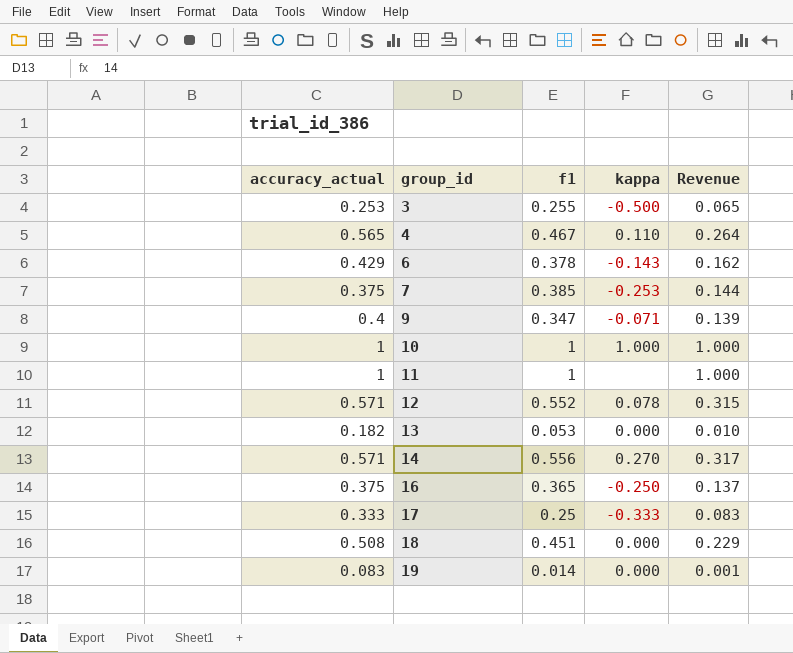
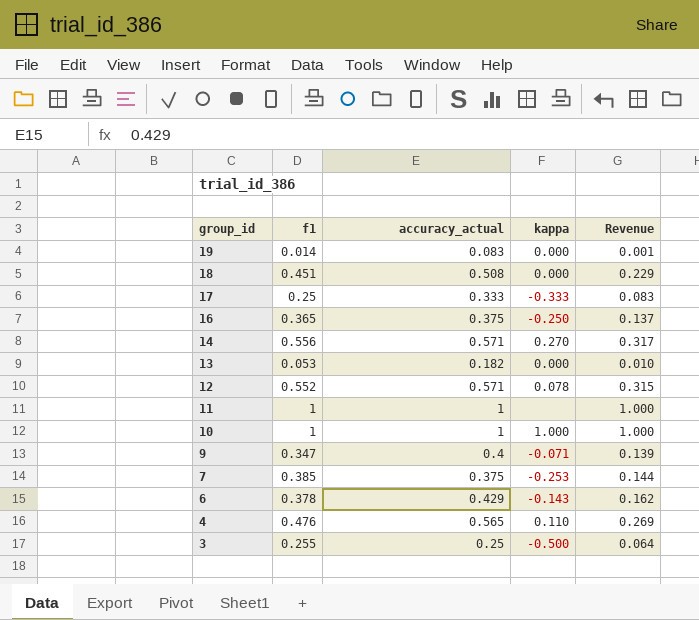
row order: group_id ascending -> group_id descending
column accuracy_actual | position: 1 -> 3
4 | f1: 0.467 -> 0.476
4 | Revenue: 0.264 -> 0.269
3 | accuracy_actual: 0.253 -> 0.25
3 | Revenue: 0.065 -> 0.064

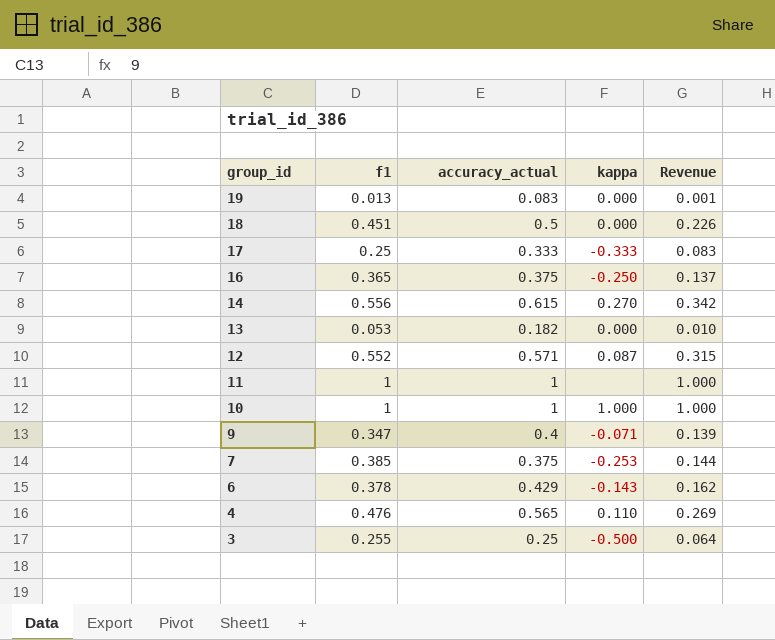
19 | f1: 0.014 -> 0.013
18 | accuracy_actual: 0.508 -> 0.5
18 | Revenue: 0.229 -> 0.226
14 | accuracy_actual: 0.571 -> 0.615
14 | Revenue: 0.317 -> 0.342
12 | kappa: 0.078 -> 0.087

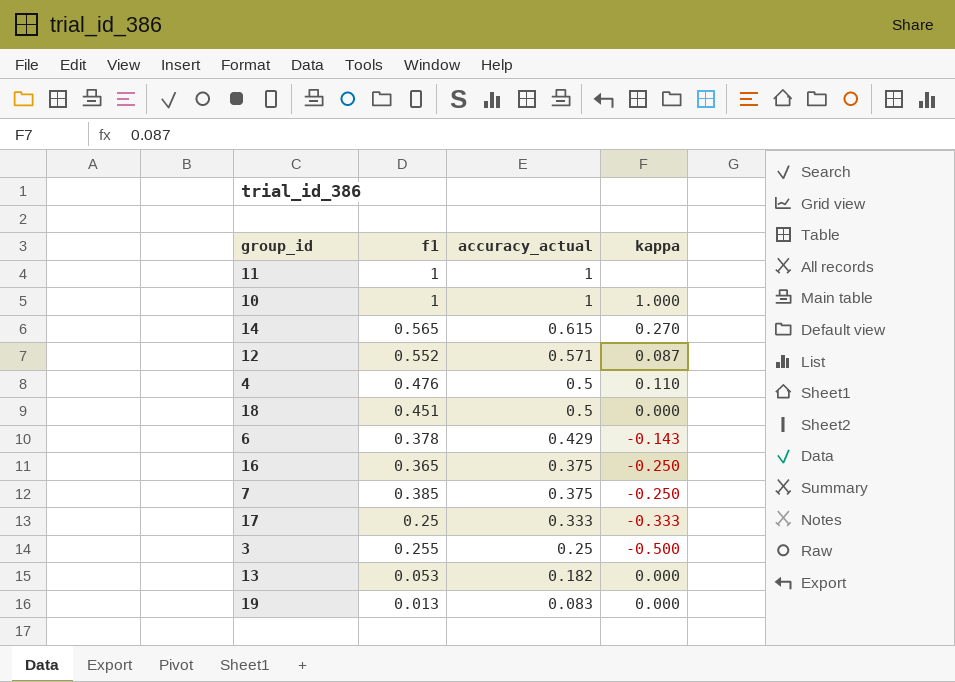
row order: group_id descending -> accuracy_actual descending
column Revenue | formula: [f1] * [accuracy_actual] -> none
row 9: 0.347 | 0.4 | -0.071 | 0.139 -> none
14 | f1: 0.556 -> 0.565
4 | accuracy_actual: 0.565 -> 0.5
7 | kappa: -0.253 -> -0.250

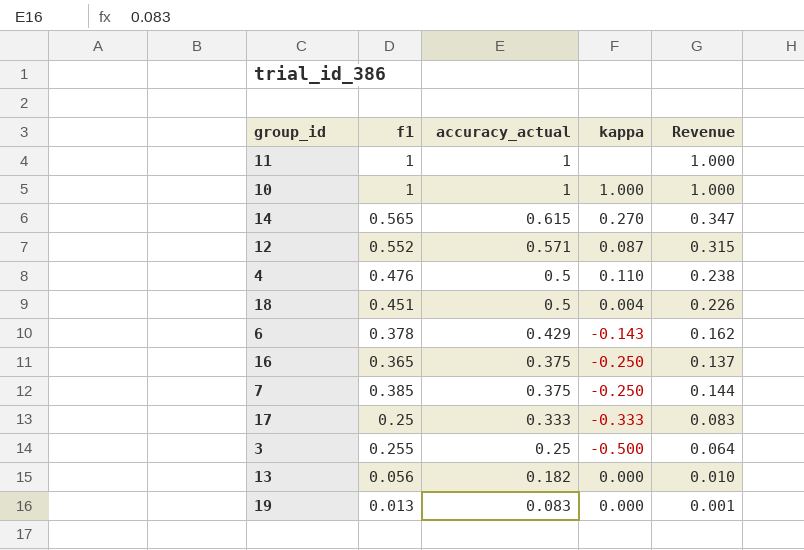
column Revenue | formula: none -> [f1] * [accuracy_actual]
18 | kappa: 0.000 -> 0.004
13 | f1: 0.053 -> 0.056

